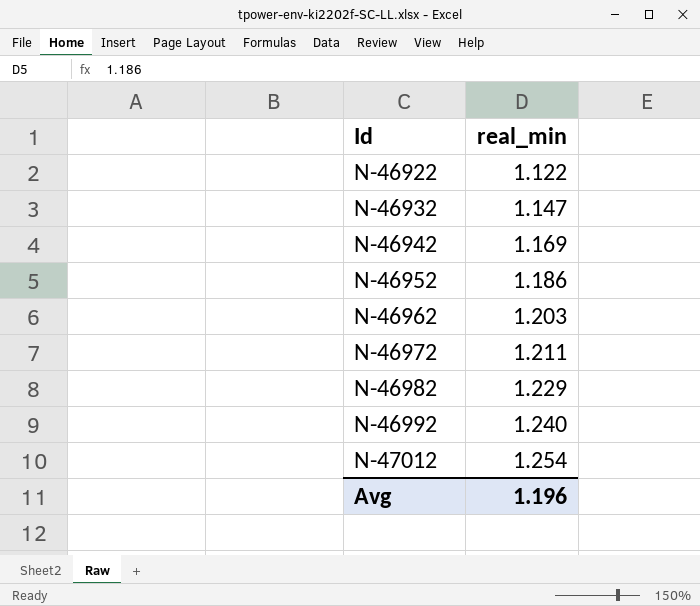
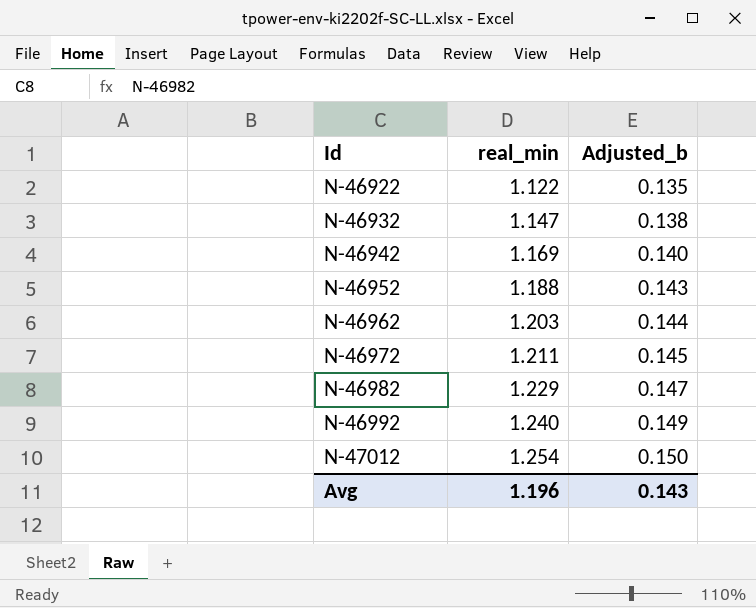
column Adjusted_b | formula: none -> [real_min] * 0.12
N-46952 | real_min: 1.186 -> 1.188

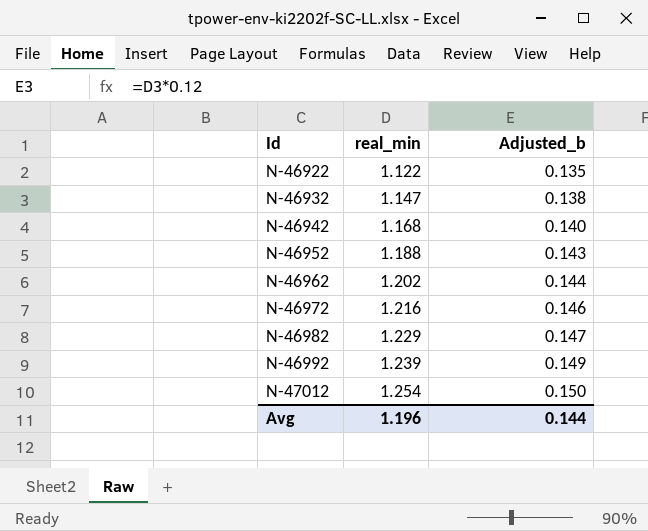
N-46942 | real_min: 1.169 -> 1.168
N-46962 | real_min: 1.203 -> 1.202
N-46972 | real_min: 1.211 -> 1.216
N-46972 | Adjusted_b: 0.145 -> 0.146
N-46992 | real_min: 1.240 -> 1.239
Avg | Adjusted_b: 0.143 -> 0.144

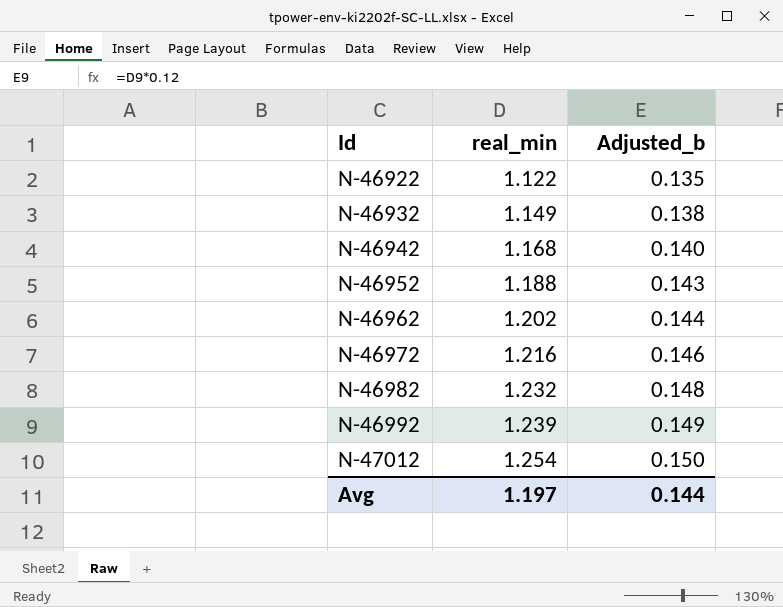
N-46932 | real_min: 1.147 -> 1.149
N-46982 | real_min: 1.229 -> 1.232
N-46982 | Adjusted_b: 0.147 -> 0.148
Avg | real_min: 1.196 -> 1.197

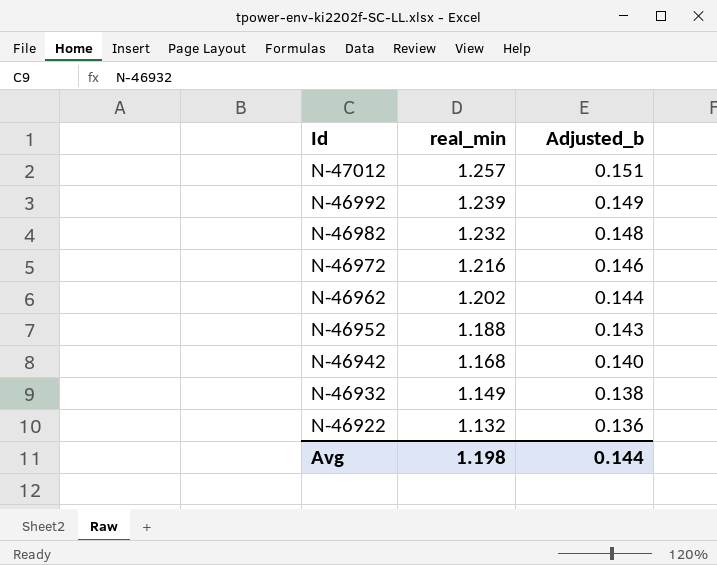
row order: Id ascending -> Id descending
N-47012 | real_min: 1.254 -> 1.257
N-47012 | Adjusted_b: 0.150 -> 0.151
N-46922 | real_min: 1.122 -> 1.132
N-46922 | Adjusted_b: 0.135 -> 0.136
Avg | real_min: 1.197 -> 1.198

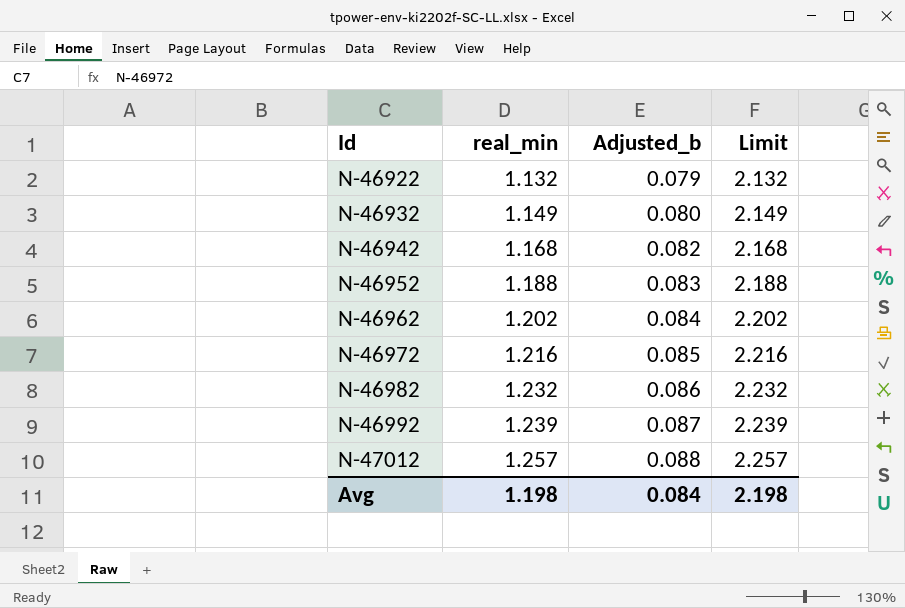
row order: Id descending -> Id ascending
column Adjusted_b | formula: [real_min] * 0.12 -> [real_min] * 0.07
column Limit | formula: none -> [real_min] + 1
Avg | Adjusted_b: 0.144 -> 0.084

